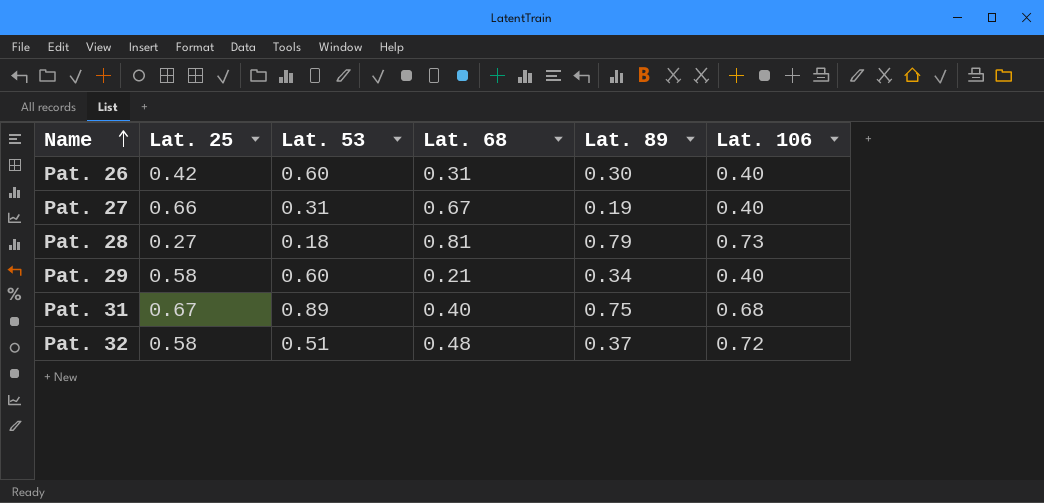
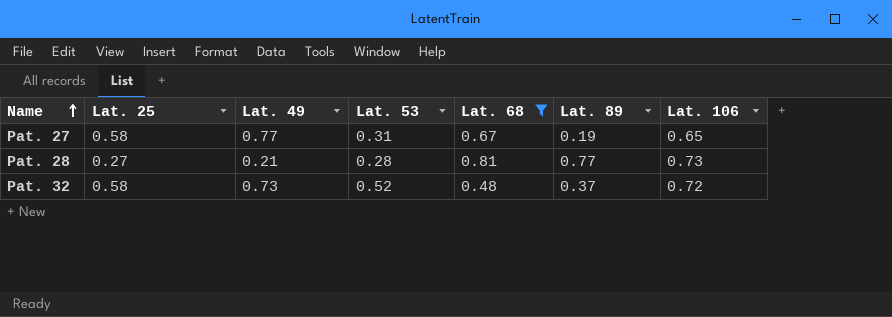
filter: none -> Lat. 68 >= 0.48
column Lat. 49 | position: none -> 3
Pat. 27 | Lat. 25: 0.66 -> 0.58
Pat. 27 | Lat. 106: 0.40 -> 0.65
Pat. 28 | Lat. 53: 0.18 -> 0.28
Pat. 28 | Lat. 89: 0.79 -> 0.77
Pat. 32 | Lat. 53: 0.51 -> 0.52

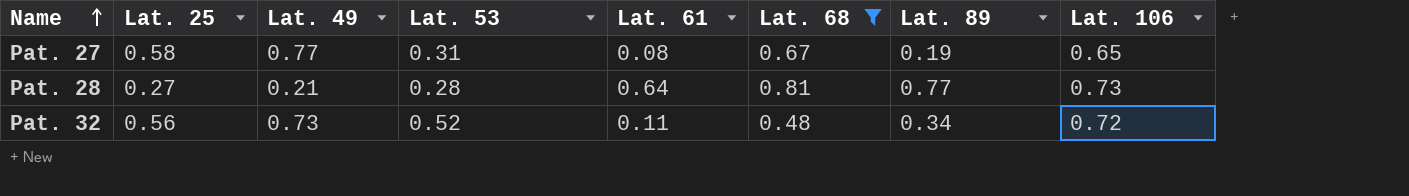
column Lat. 61 | position: none -> 5
Pat. 32 | Lat. 25: 0.58 -> 0.56
Pat. 32 | Lat. 89: 0.37 -> 0.34

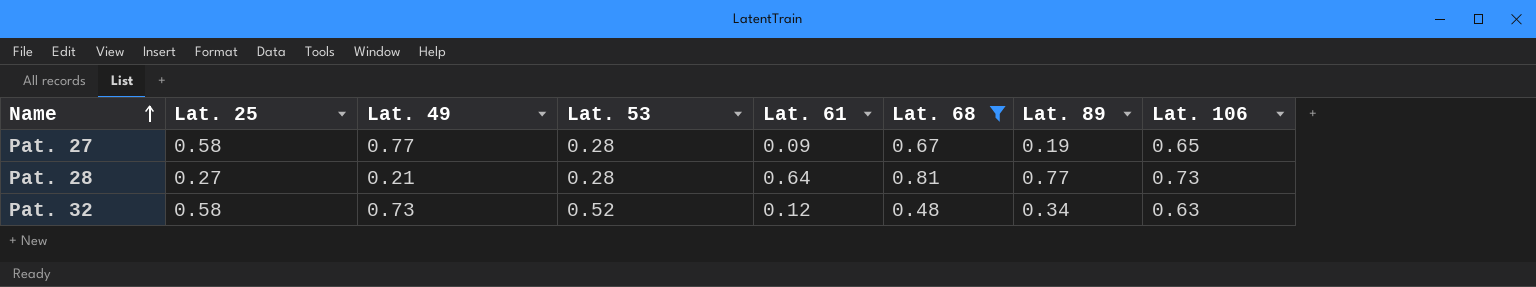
Pat. 27 | Lat. 53: 0.31 -> 0.28
Pat. 27 | Lat. 61: 0.08 -> 0.09
Pat. 32 | Lat. 25: 0.56 -> 0.58
Pat. 32 | Lat. 61: 0.11 -> 0.12
Pat. 32 | Lat. 106: 0.72 -> 0.63

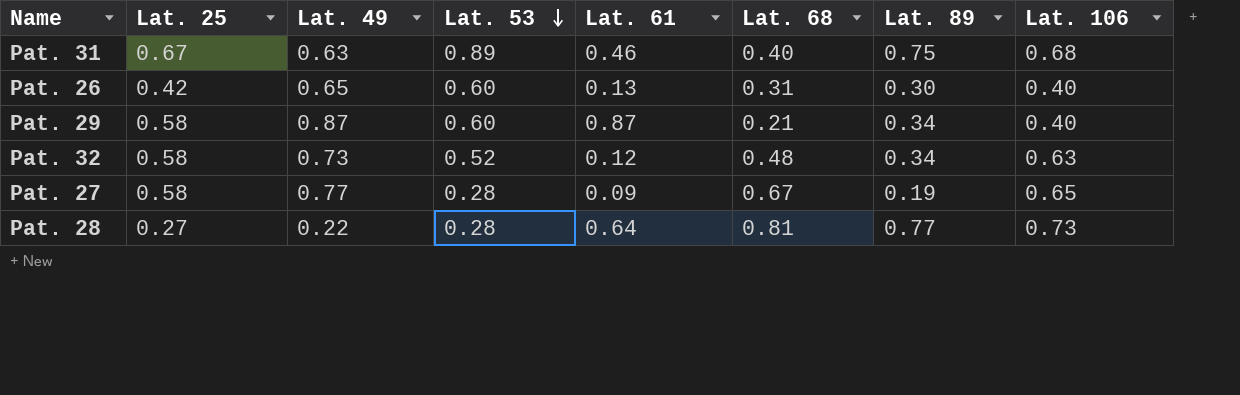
filter: Lat. 68 >= 0.48 -> none
row order: Name ascending -> Lat. 53 descending
Pat. 28 | Lat. 49: 0.21 -> 0.22

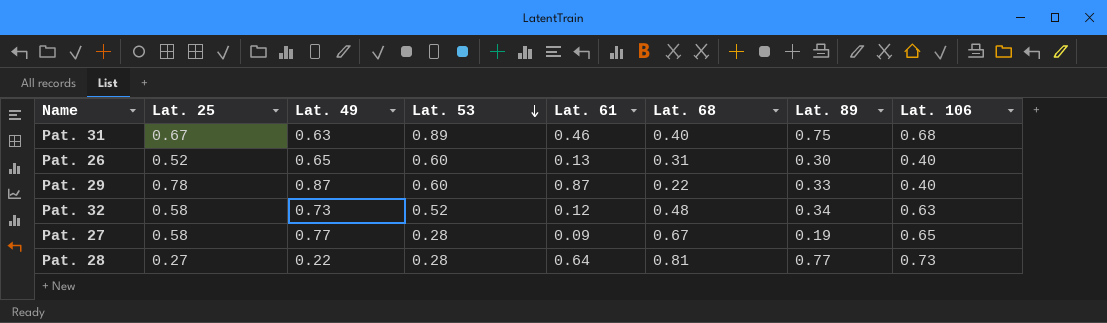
Pat. 26 | Lat. 25: 0.42 -> 0.52
Pat. 29 | Lat. 25: 0.58 -> 0.78
Pat. 29 | Lat. 68: 0.21 -> 0.22
Pat. 29 | Lat. 89: 0.34 -> 0.33

